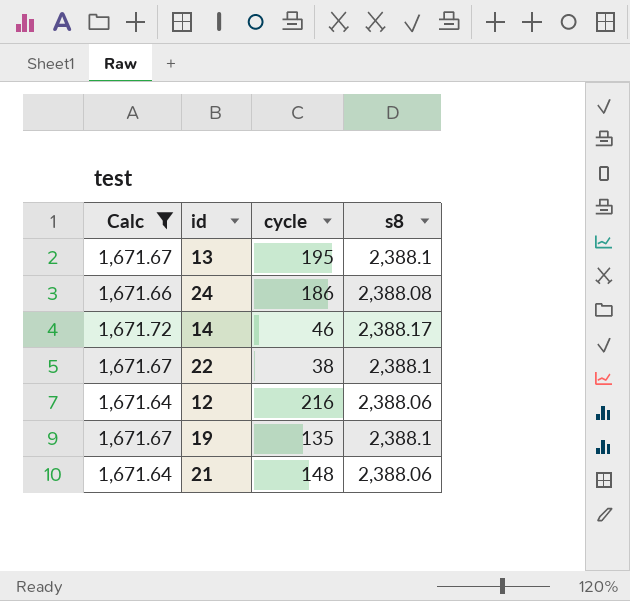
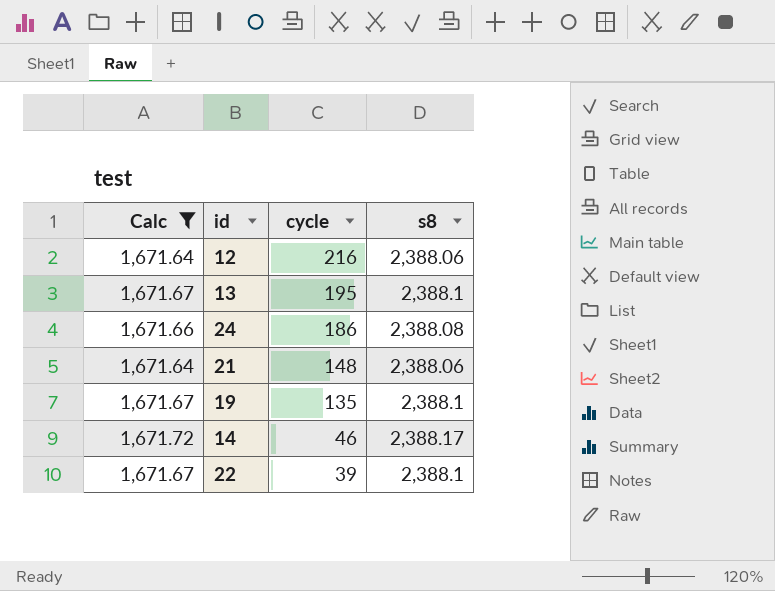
row order: none -> cycle descending
22 | cycle: 38 -> 39

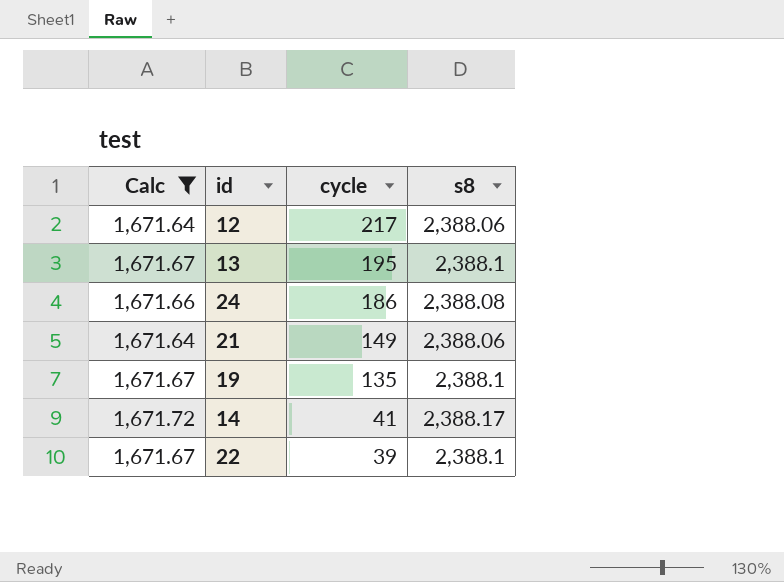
12 | cycle: 216 -> 217
21 | cycle: 148 -> 149
14 | cycle: 46 -> 41

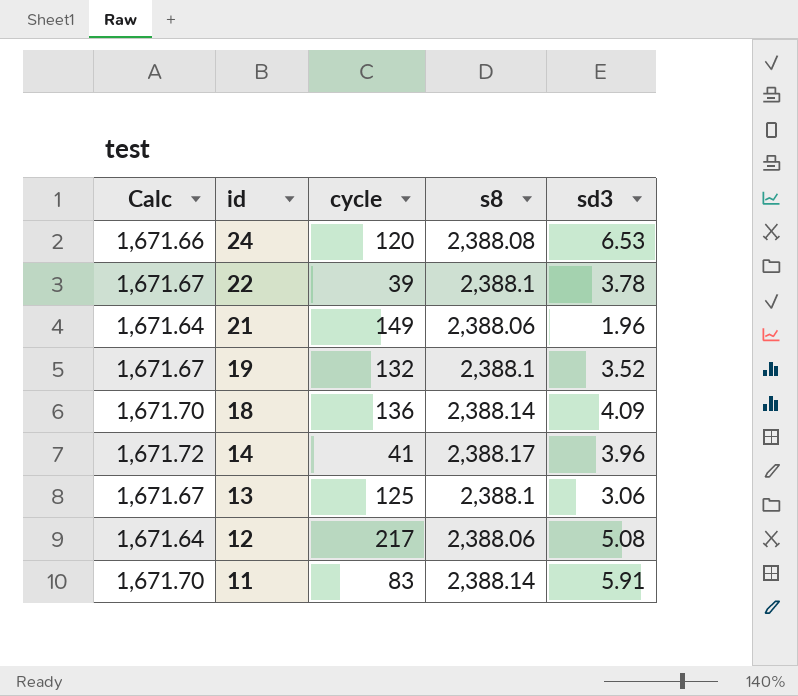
filter: Calc != 1,671.70 -> none
row order: cycle descending -> id descending
column sd3 | position: none -> 5
24 | cycle: 186 -> 120
19 | cycle: 135 -> 132
13 | cycle: 195 -> 125

